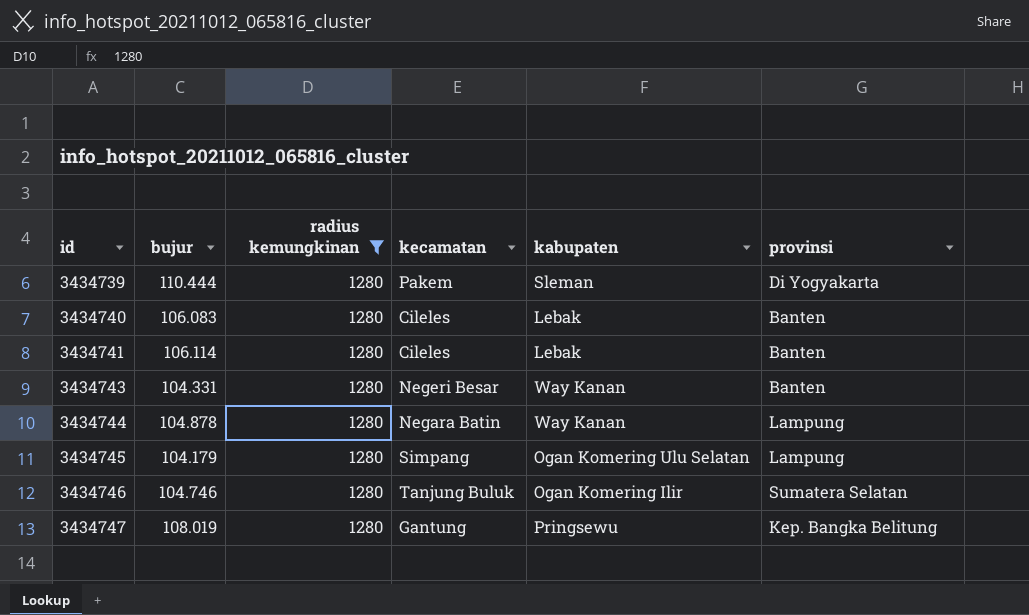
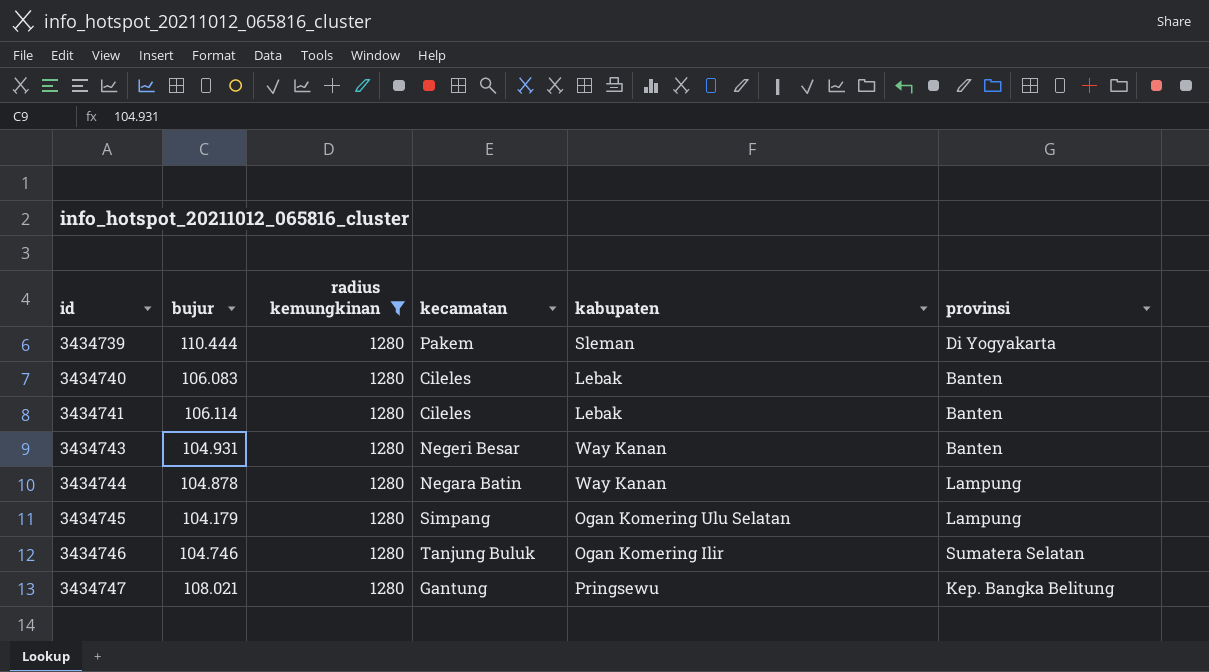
3434743 | bujur: 104.331 -> 104.931
3434747 | bujur: 108.019 -> 108.021

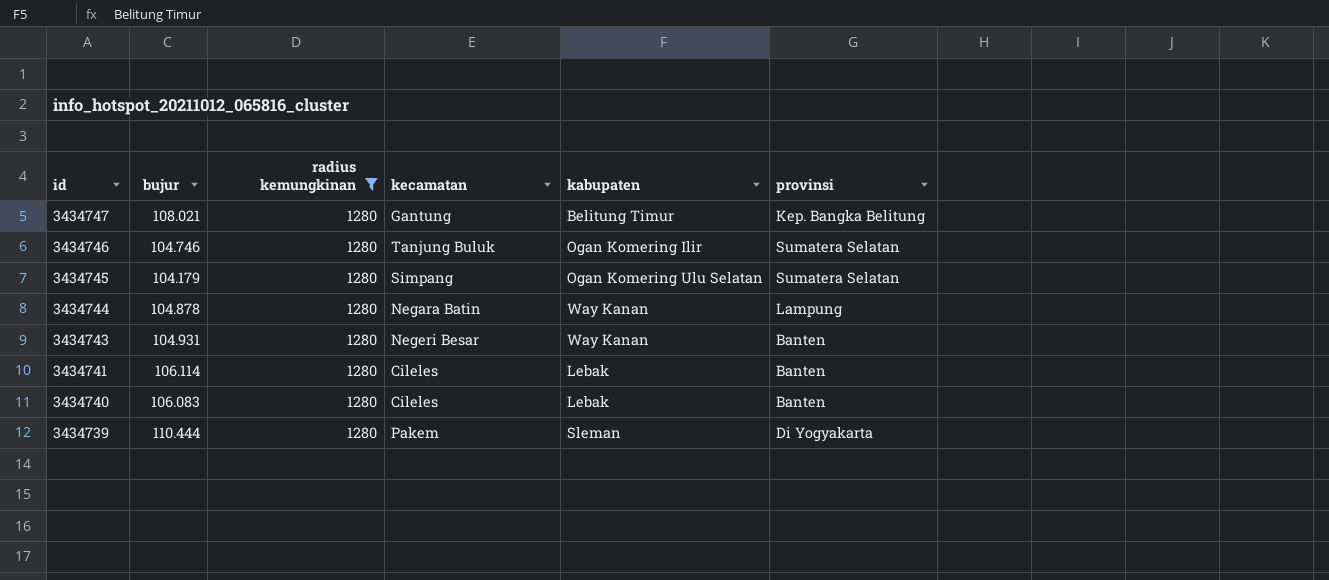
row order: id ascending -> id descending
3434747 | kabupaten: Pringsewu -> Belitung Timur
3434745 | provinsi: Lampung -> Sumatera Selatan

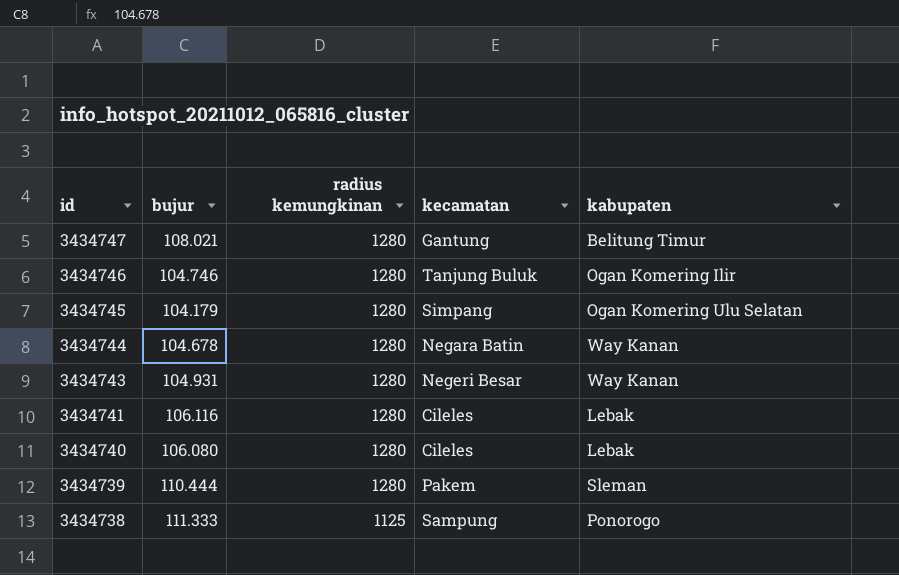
filter: radius kemungkinan = 1280 -> none
column provinsi | position: 6 -> none
3434744 | bujur: 104.878 -> 104.678
3434741 | bujur: 106.114 -> 106.116
3434740 | bujur: 106.083 -> 106.080

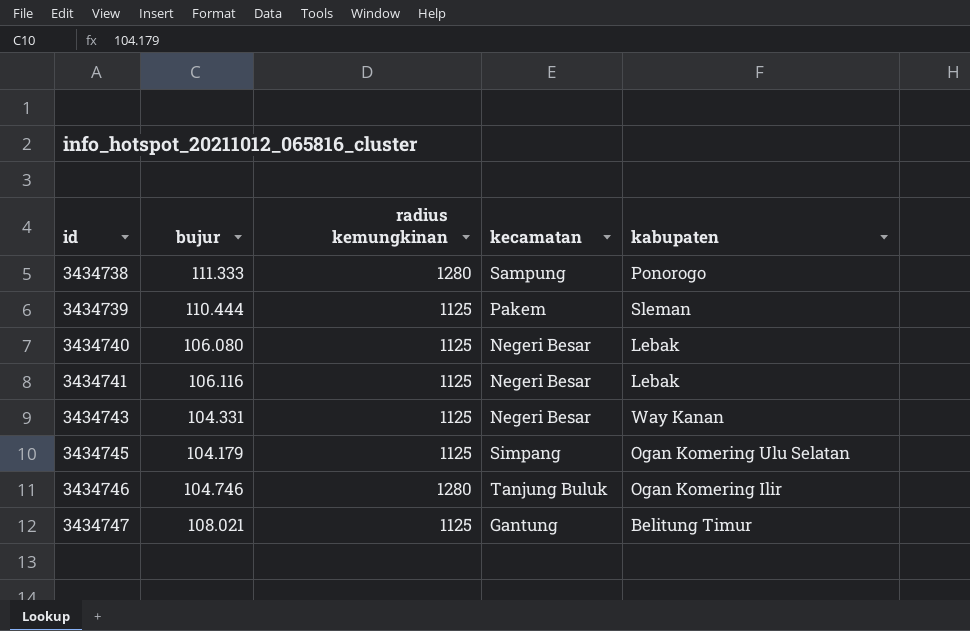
row order: id descending -> id ascending
row 3434744: 104.678 | 1280 | Negara Batin | Way Kanan -> none
3434738 | radius kemungkinan: 1125 -> 1280
3434739 | radius kemungkinan: 1280 -> 1125
3434740 | radius kemungkinan: 1280 -> 1125
3434740 | kecamatan: Cileles -> Negeri Besar
3434741 | radius kemungkinan: 1280 -> 1125
3434741 | kecamatan: Cileles -> Negeri Besar
3434743 | bujur: 104.931 -> 104.331
3434743 | radius kemungkinan: 1280 -> 1125
3434745 | radius kemungkinan: 1280 -> 1125
3434747 | radius kemungkinan: 1280 -> 1125

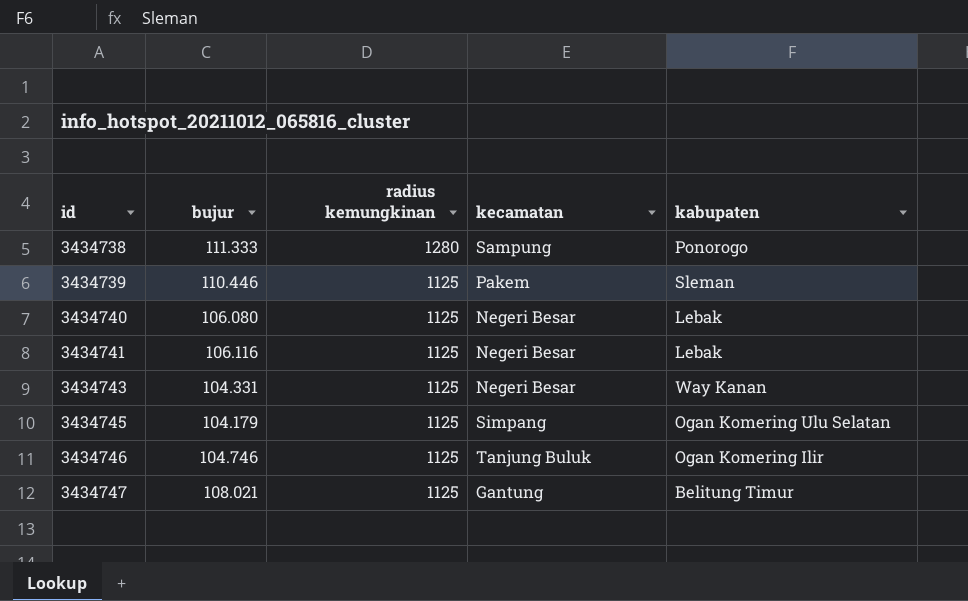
3434739 | bujur: 110.444 -> 110.446
3434746 | radius kemungkinan: 1280 -> 1125

